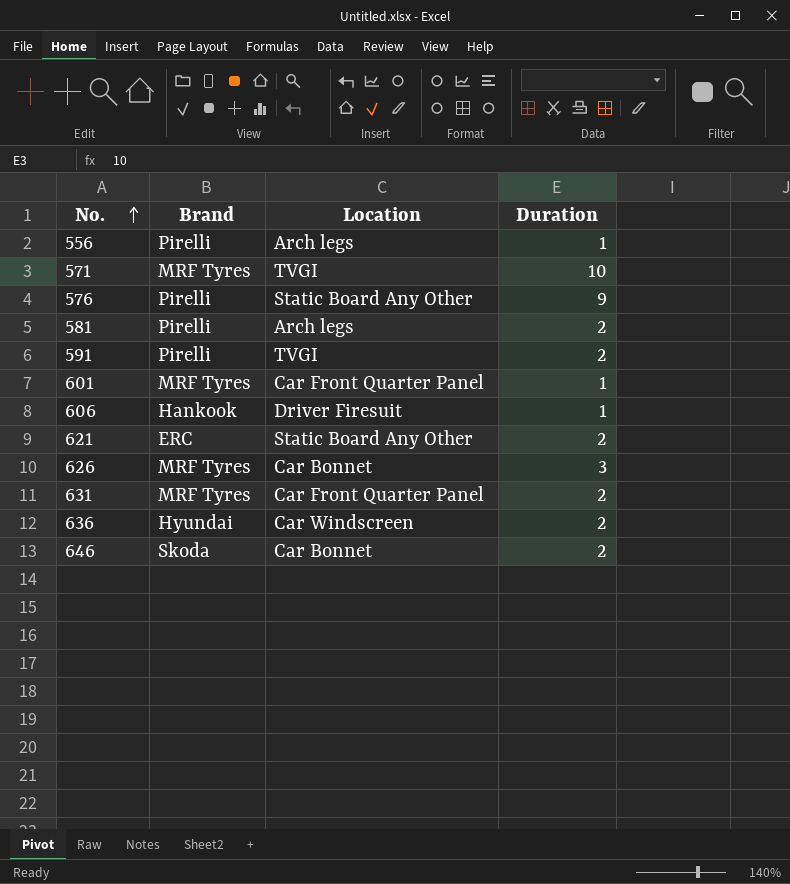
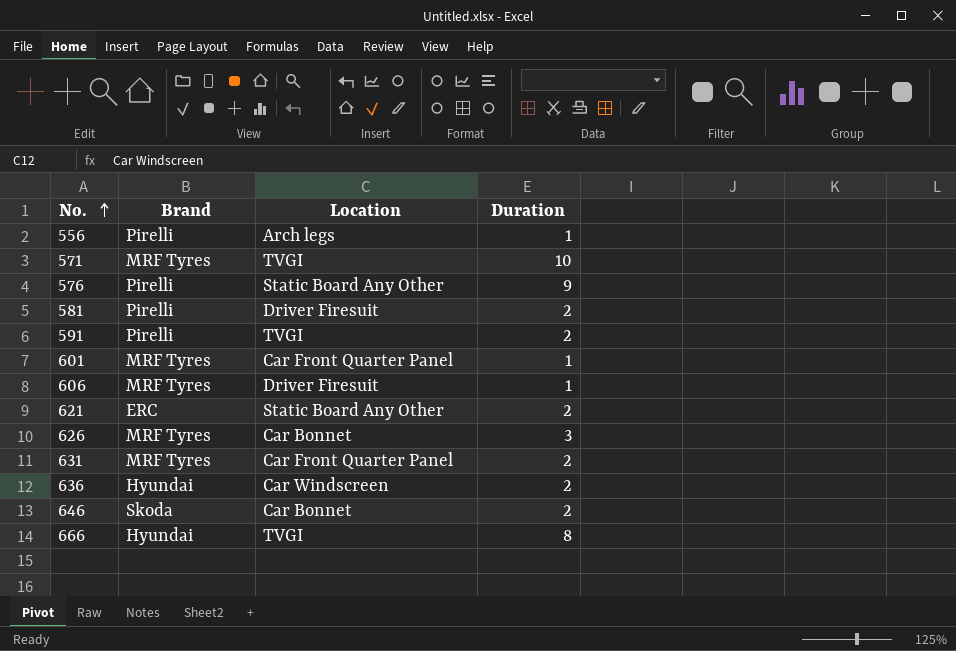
581 | Location: Arch legs -> Driver Firesuit
606 | Brand: Hankook -> MRF Tyres
row 666: none -> Hyundai | TVGI | 8

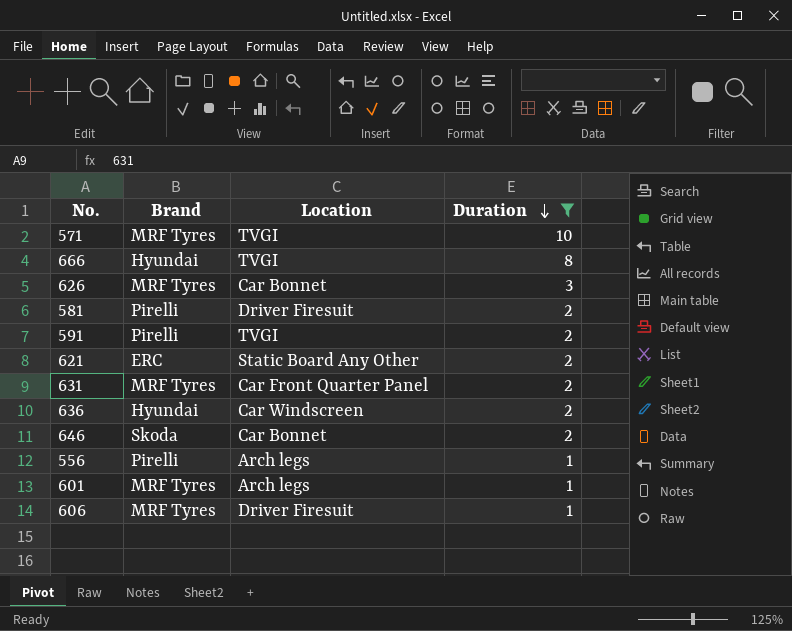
filter: none -> Duration != 9
row order: No. ascending -> Duration descending
601 | Location: Car Front Quarter Panel -> Arch legs

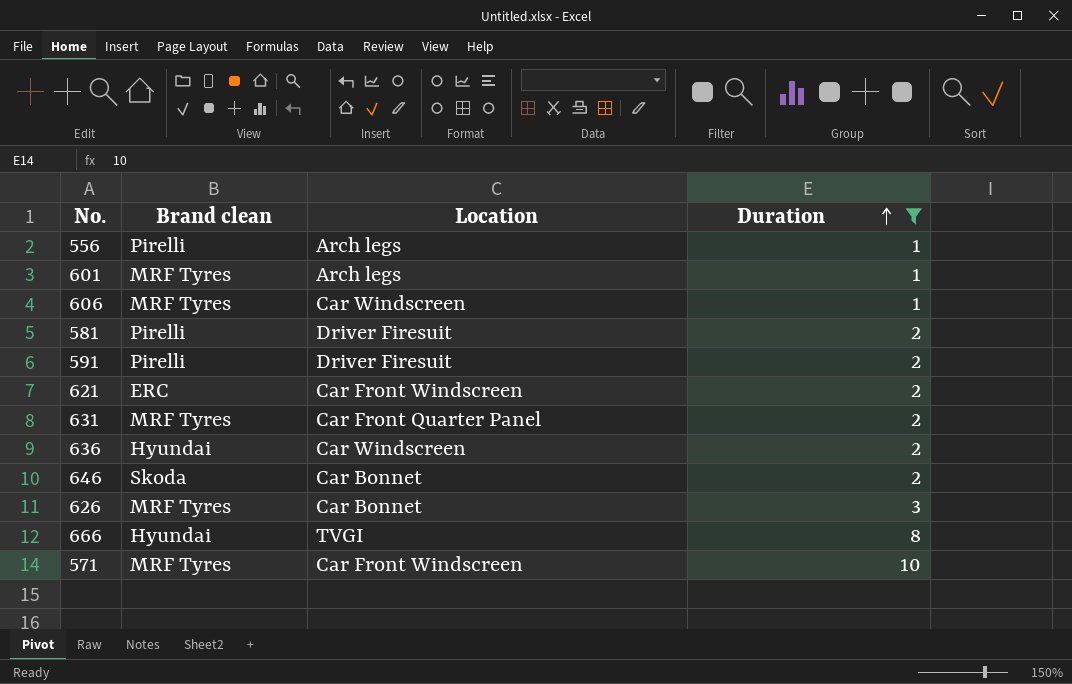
row order: Duration descending -> Duration ascending
column name: Brand -> Brand clean
606 | Location: Driver Firesuit -> Car Windscreen
591 | Location: TVGI -> Driver Firesuit
621 | Location: Static Board Any Other -> Car Front Windscreen
571 | Location: TVGI -> Car Front Windscreen

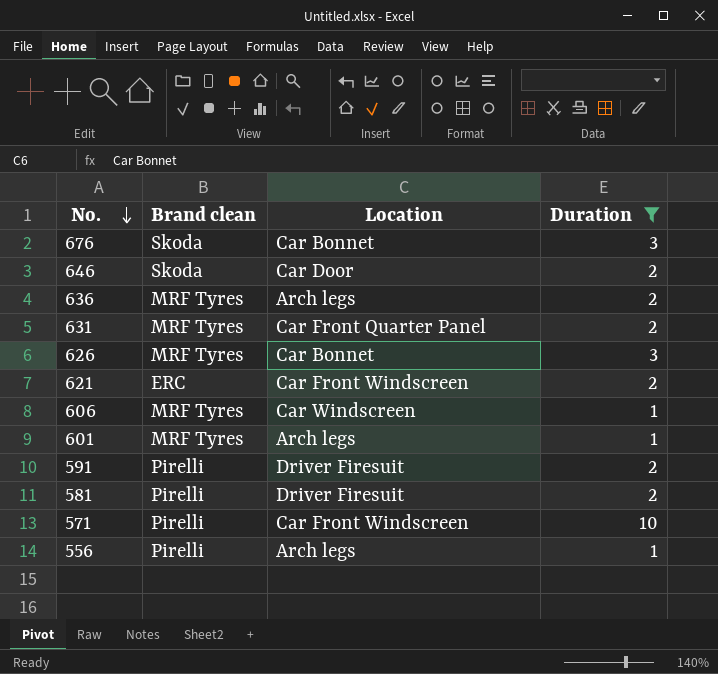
row order: Duration ascending -> No. descending
row 666: Hyundai | TVGI | 8 -> none
row 676: none -> Skoda | Car Bonnet | 3
646 | Location: Car Bonnet -> Car Door
636 | Brand clean: Hyundai -> MRF Tyres
636 | Location: Car Windscreen -> Arch legs
571 | Brand clean: MRF Tyres -> Pirelli

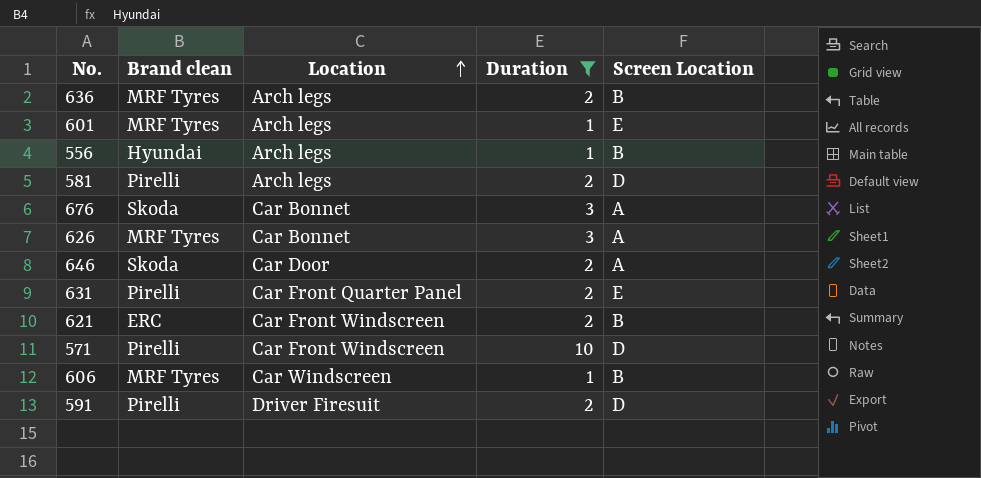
row order: No. descending -> Location ascending
column Screen Location | position: none -> 5
556 | Brand clean: Pirelli -> Hyundai
581 | Location: Driver Firesuit -> Arch legs
631 | Brand clean: MRF Tyres -> Pirelli

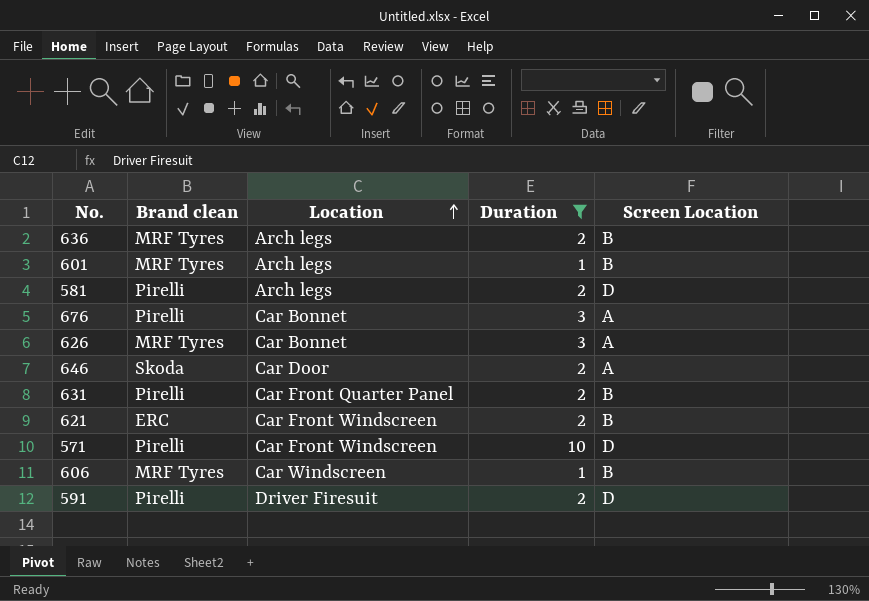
row 556: Hyundai | Arch legs | 1 | B -> none
601 | Screen Location: E -> B
676 | Brand clean: Skoda -> Pirelli
631 | Screen Location: E -> B

